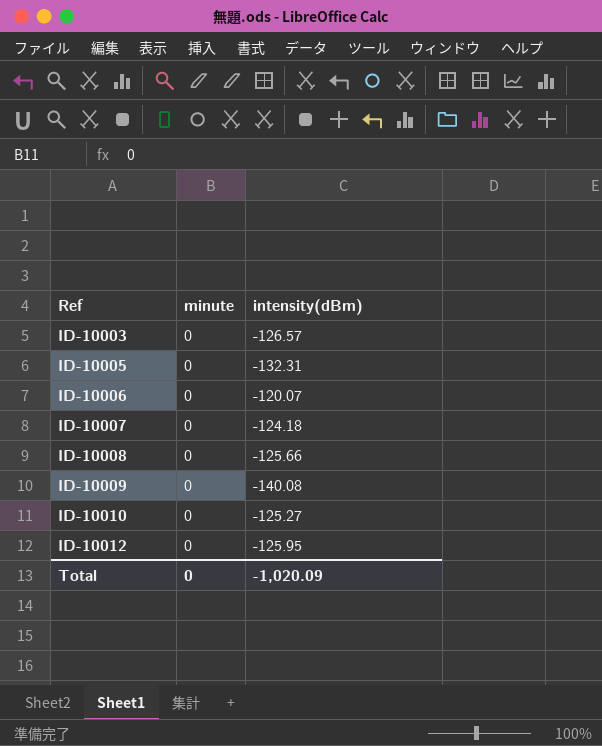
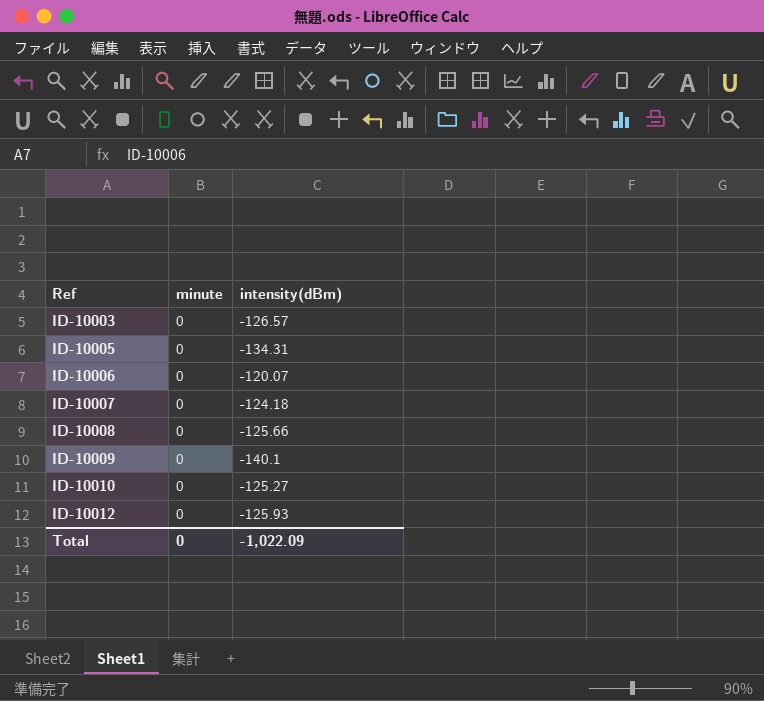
ID-10005 | intensity(dBm): -132.31 -> -134.31
ID-10009 | intensity(dBm): -140.08 -> -140.1
ID-10012 | intensity(dBm): -125.95 -> -125.93
Total | intensity(dBm): -1,020.09 -> -1,022.09

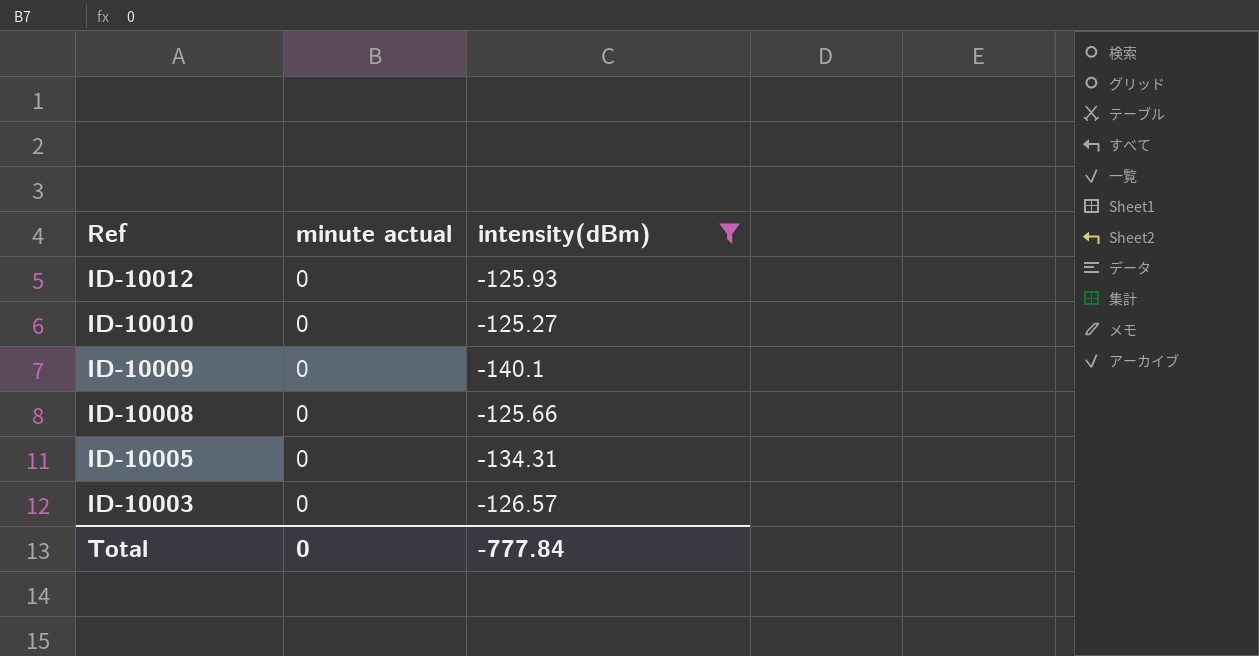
filter: none -> intensity(dBm) <= -125.27
row order: Ref ascending -> Ref descending
column name: minute -> minute actual
Total | intensity(dBm): -1,022.09 -> -777.84

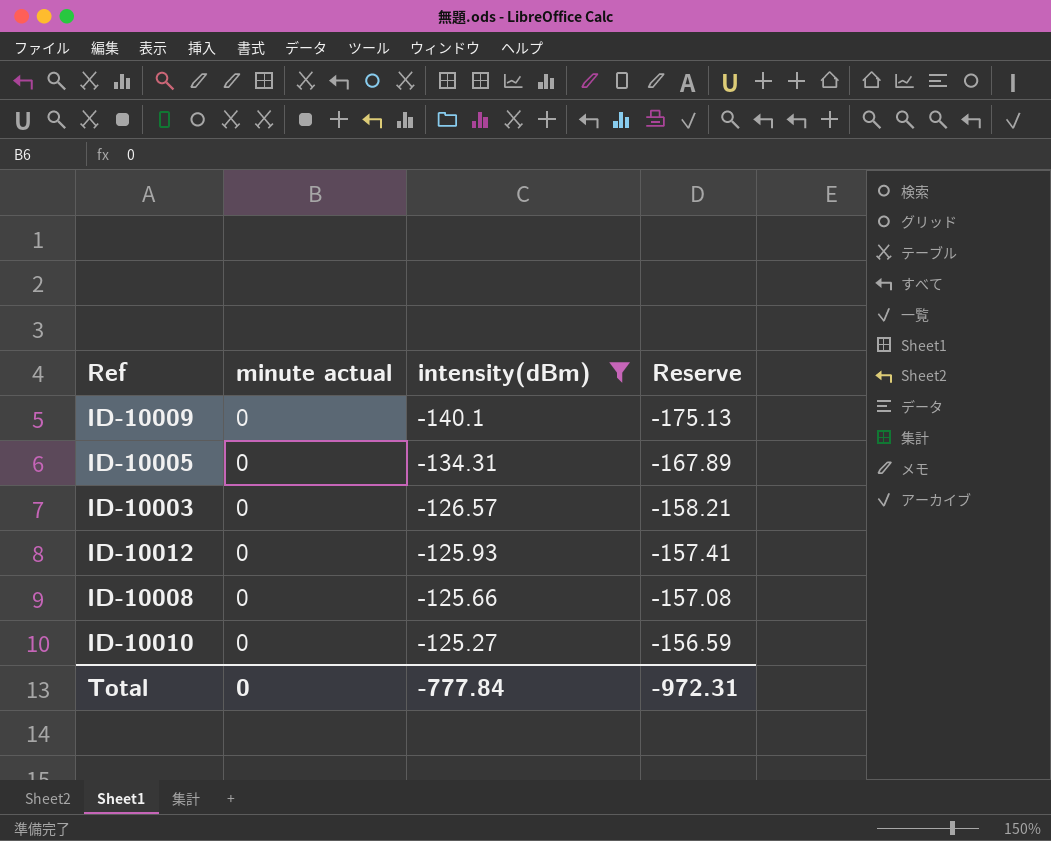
row order: Ref descending -> intensity(dBm) ascending
column Reserve | formula: none -> [intensity(dBm)] * 1.25

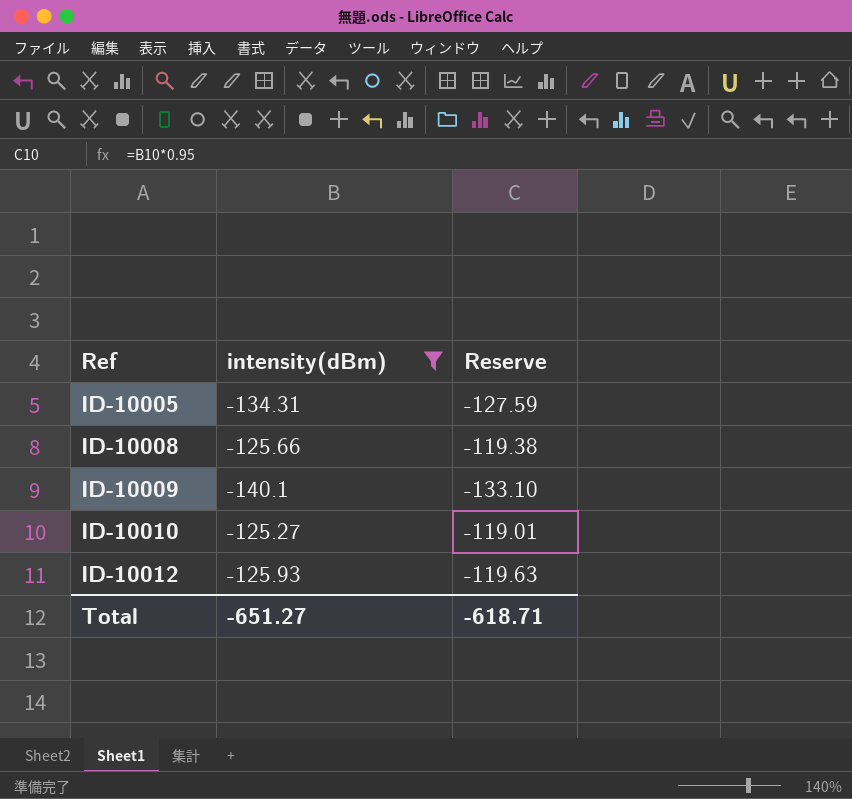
row order: intensity(dBm) ascending -> Ref ascending
column minute actual | position: 2 -> none
column Reserve | formula: [intensity(dBm)] * 1.25 -> [intensity(dBm)] * 0.95
row ID-10003: 0 | -126.57 | -158.21 -> none
Total | intensity(dBm): -777.84 -> -651.27
Total | Reserve: -972.31 -> -618.71

